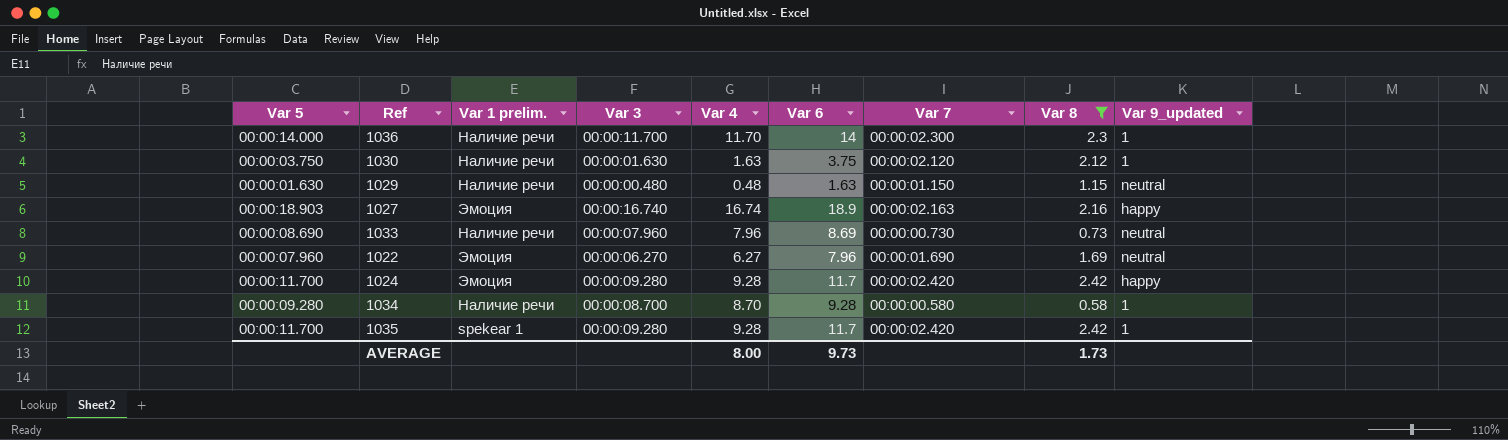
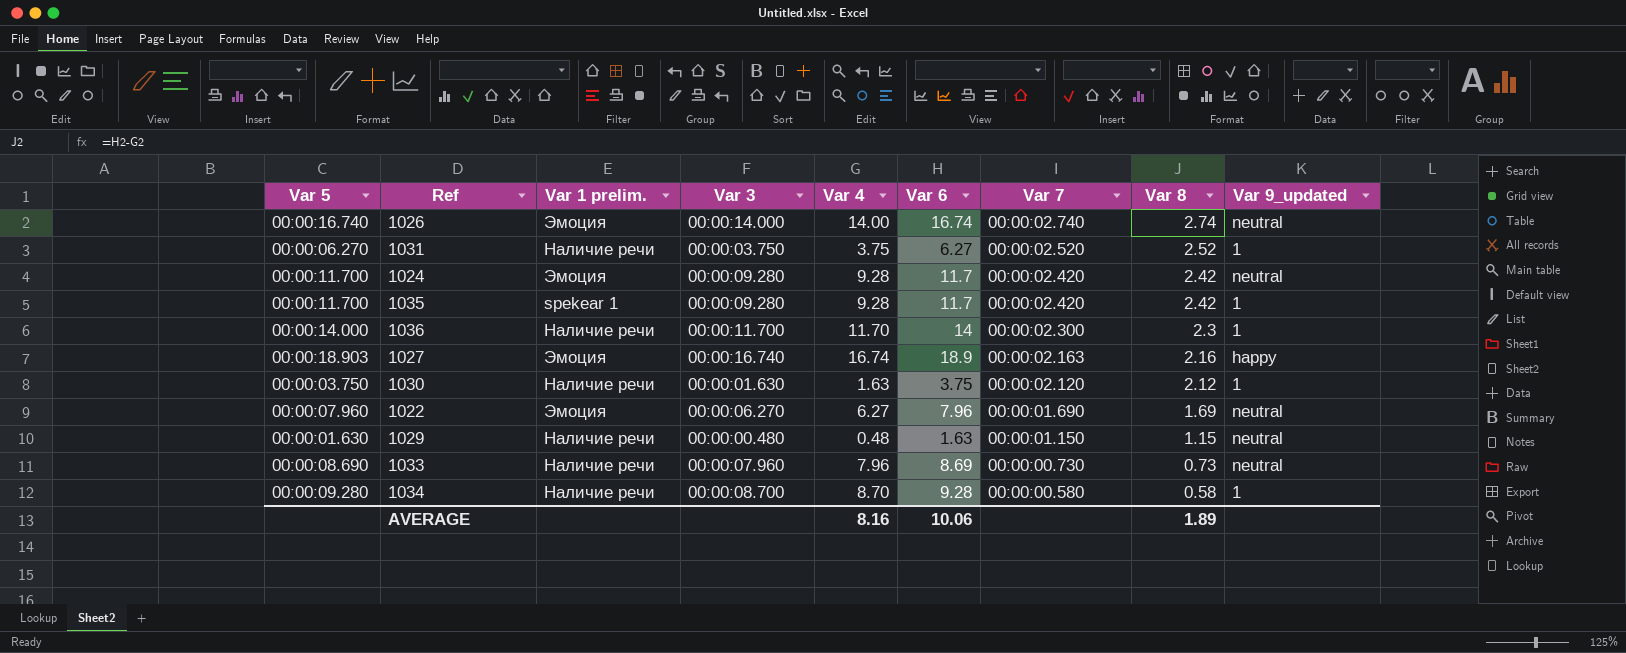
filter: Var 8 <= 2.42 -> none
row order: none -> Var 7 descending
1024 | Var 9_updated: happy -> neutral
AVERAGE | Var 4: 8.00 -> 8.16
AVERAGE | Var 6: 9.73 -> 10.06
AVERAGE | Var 8: 1.73 -> 1.89

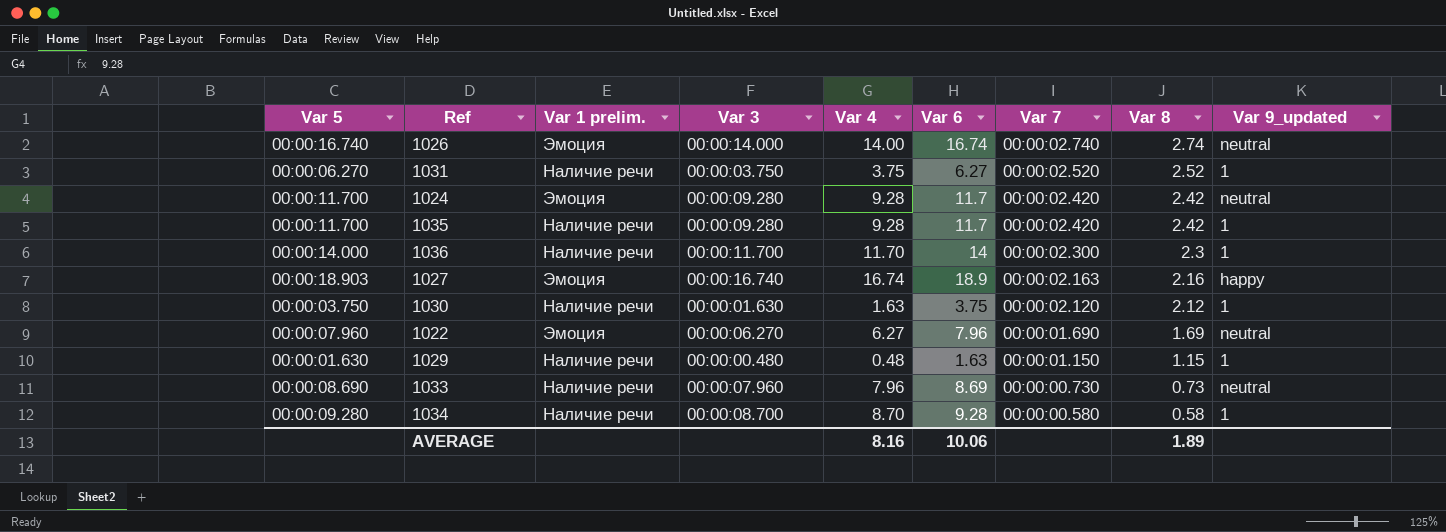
1035 | Var 1 prelim.: spekear 1 -> Наличие речи
1029 | Var 9_updated: neutral -> 1

